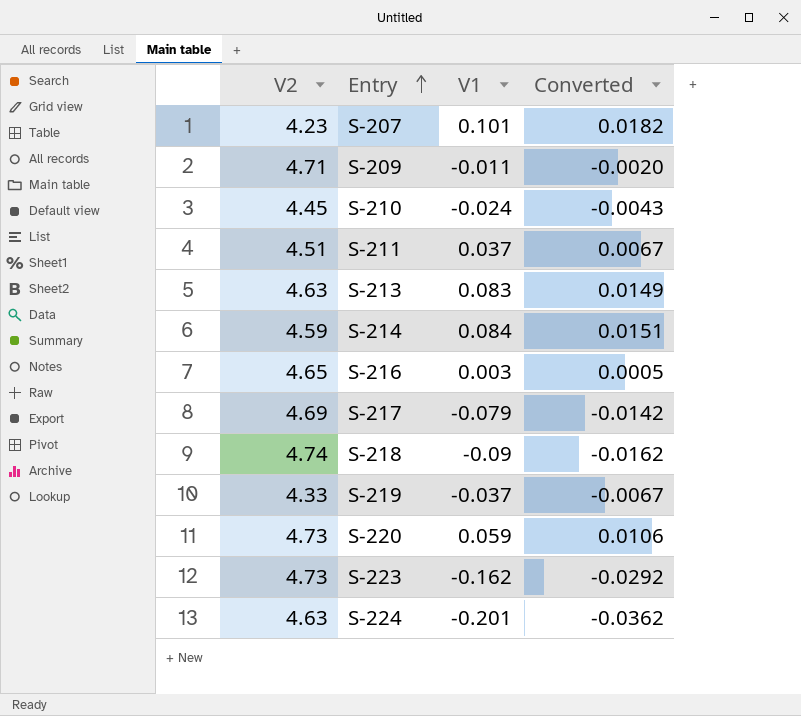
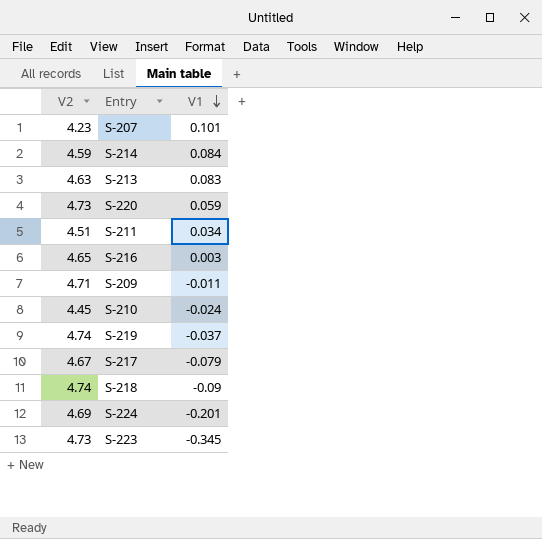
row order: Entry ascending -> V1 descending
column Converted | formula: [V1] * 0.18 -> none
S-211 | V1: 0.037 -> 0.034
S-219 | V2: 4.33 -> 4.74
S-217 | V2: 4.69 -> 4.67
S-224 | V2: 4.63 -> 4.69
S-223 | V1: -0.162 -> -0.345

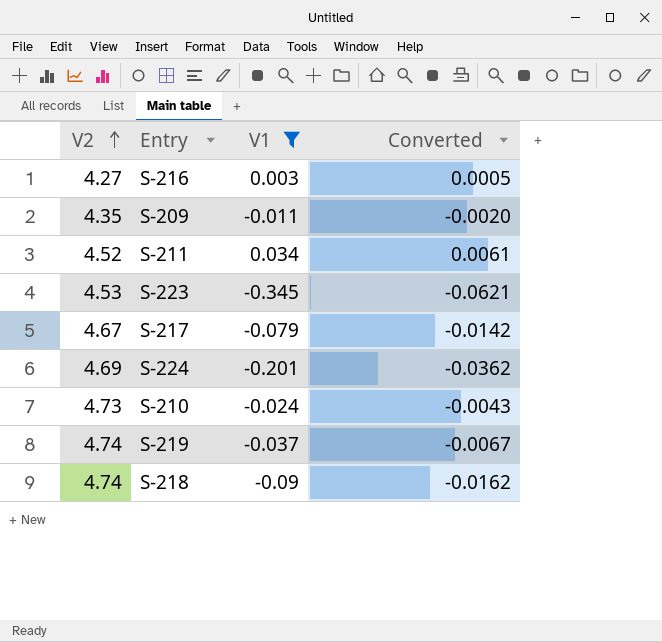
filter: none -> V1 <= 0.034
row order: V1 descending -> V2 ascending
column Converted | formula: none -> [V1] * 0.18
S-216 | V2: 4.65 -> 4.27
S-209 | V2: 4.71 -> 4.35
S-211 | V2: 4.51 -> 4.52
S-223 | V2: 4.73 -> 4.53
S-210 | V2: 4.45 -> 4.73

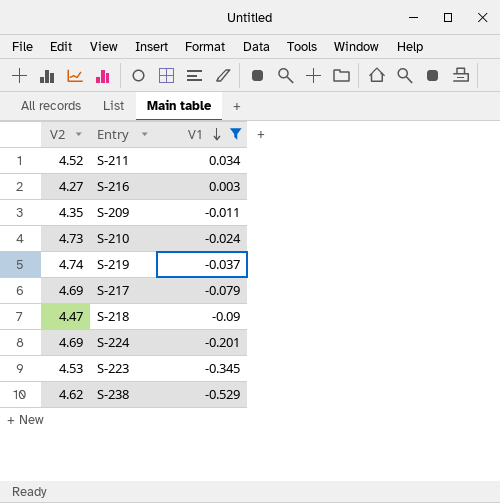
row order: V2 ascending -> V1 descending
column Converted | formula: [V1] * 0.18 -> none
S-217 | V2: 4.67 -> 4.69
S-218 | V2: 4.74 -> 4.47
row S-238: none -> 4.62 | -0.529

